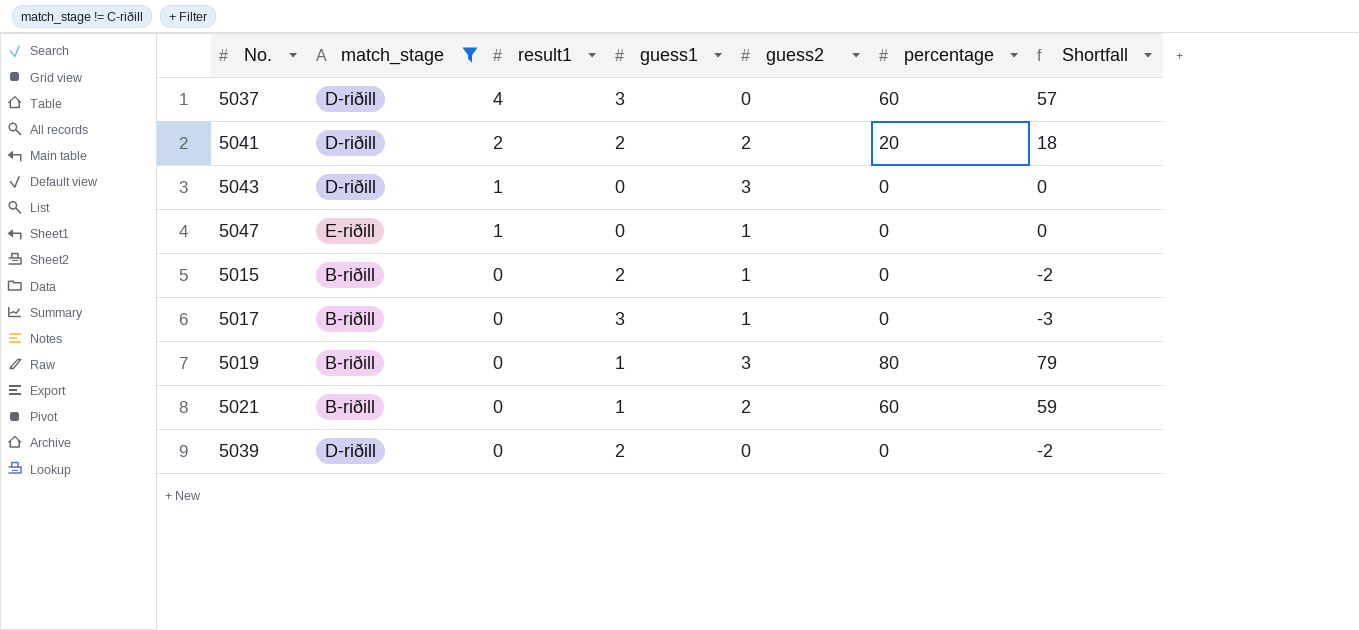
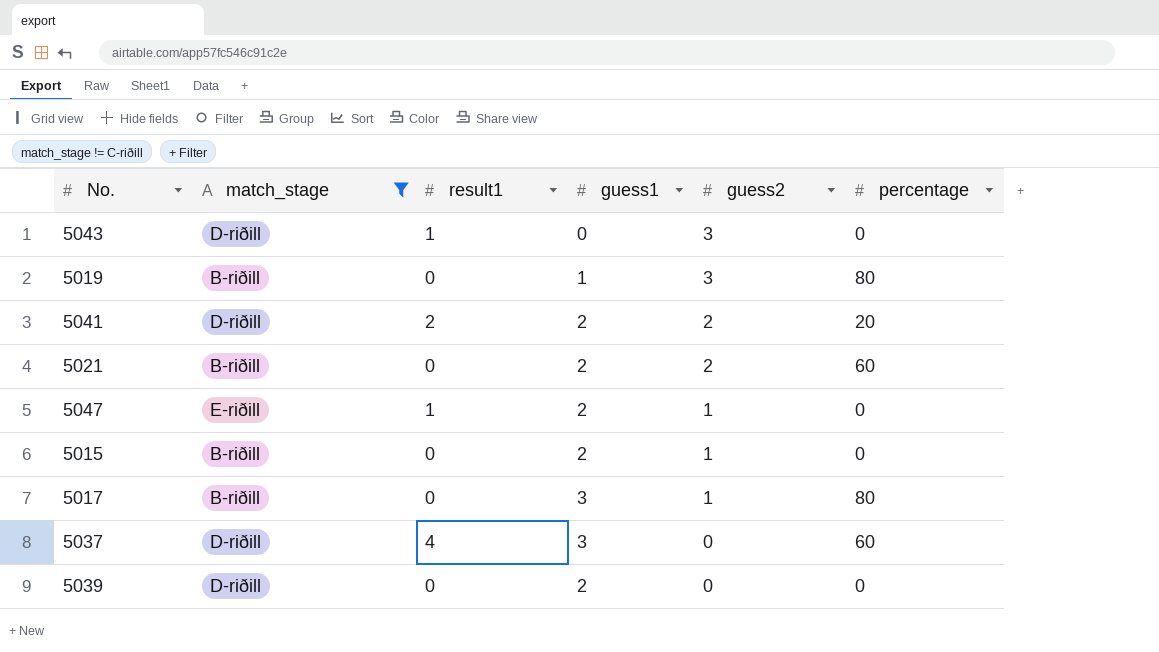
row order: result1 descending -> guess2 descending
column Shortfall | formula: [percentage] - [guess1] -> none
5021 | guess1: 1 -> 2
5047 | guess1: 0 -> 2
5017 | percentage: 0 -> 80

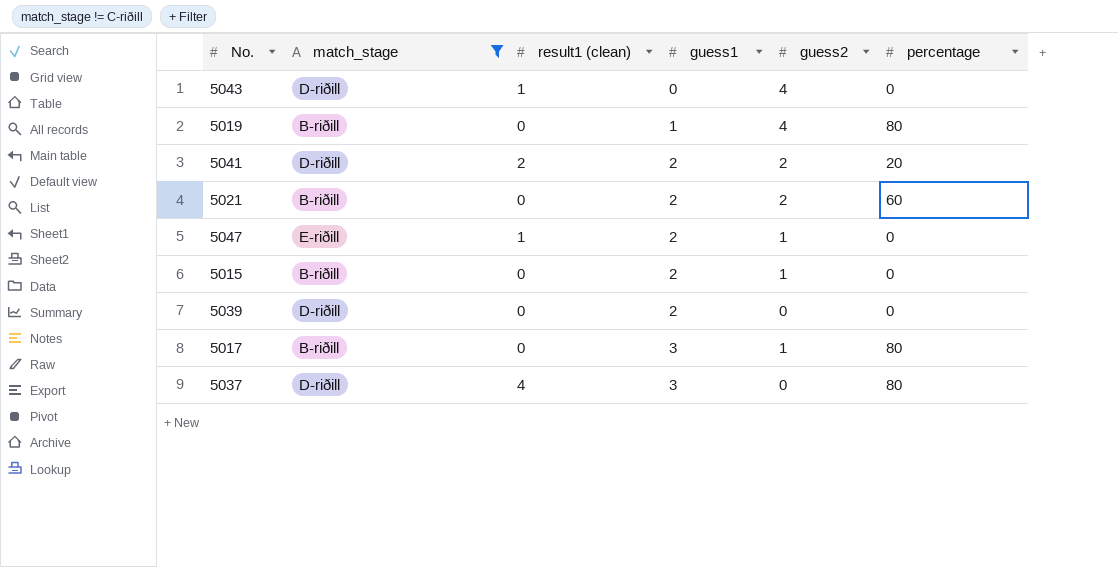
row order: guess2 descending -> guess1 ascending
column name: result1 -> result1 (clean)
5043 | guess2: 3 -> 4
5019 | guess2: 3 -> 4
5037 | percentage: 60 -> 80

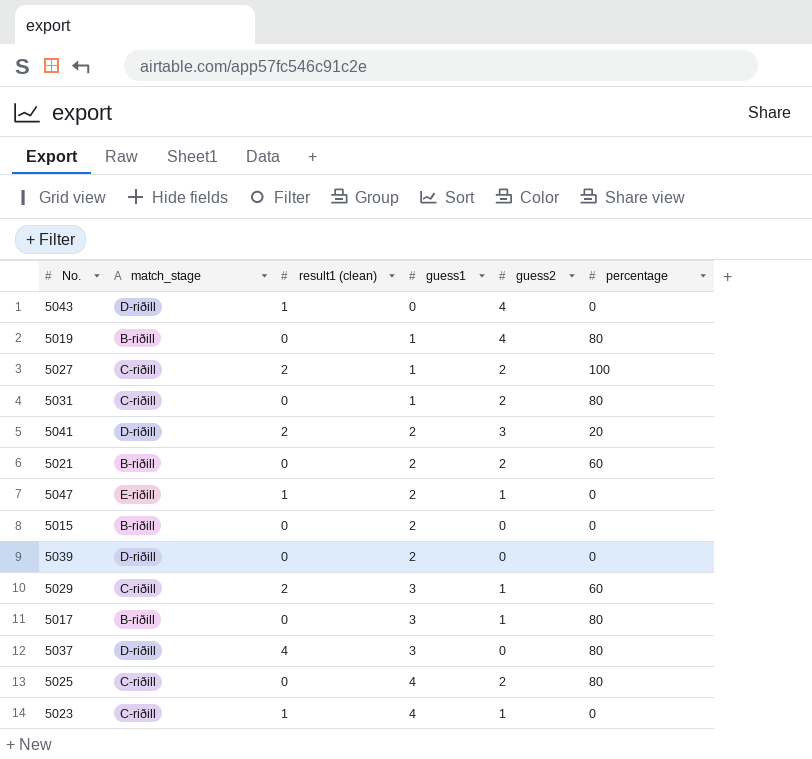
filter: match_stage != C-riðill -> none
5041 | guess2: 2 -> 3
5015 | guess2: 1 -> 0

